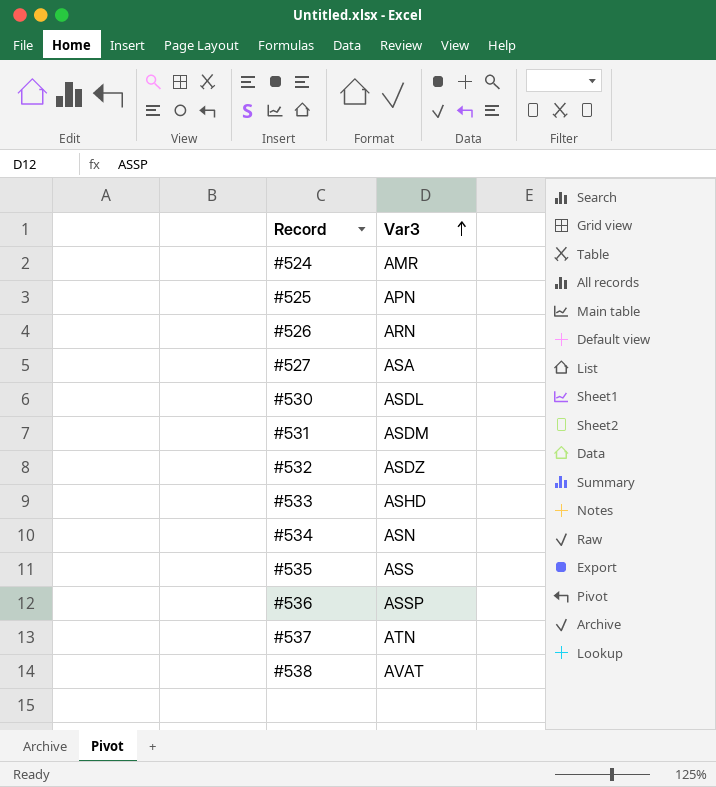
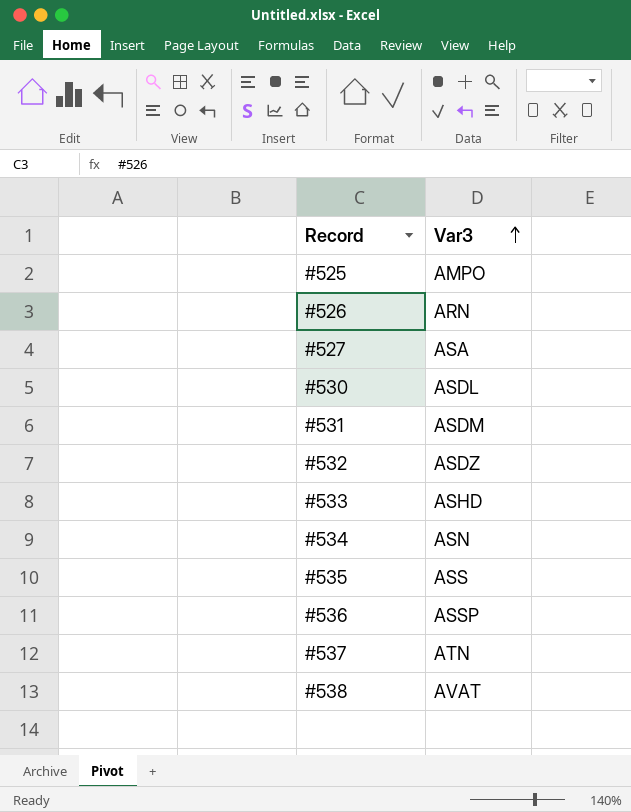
row #524: AMR -> none
#525 | Var3: APN -> AMPO

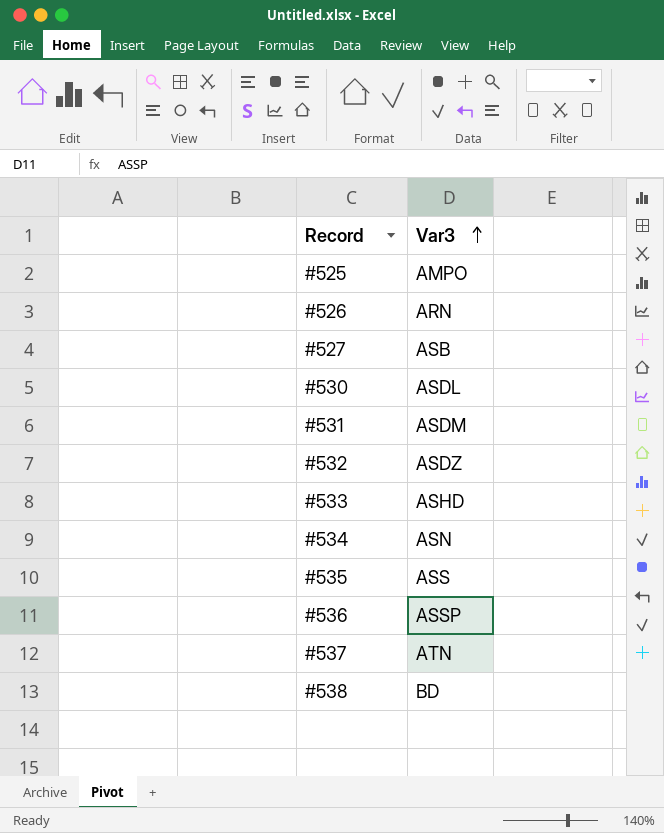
#527 | Var3: ASA -> ASB
#538 | Var3: AVAT -> BD

